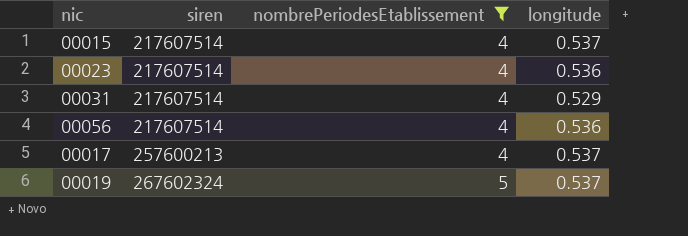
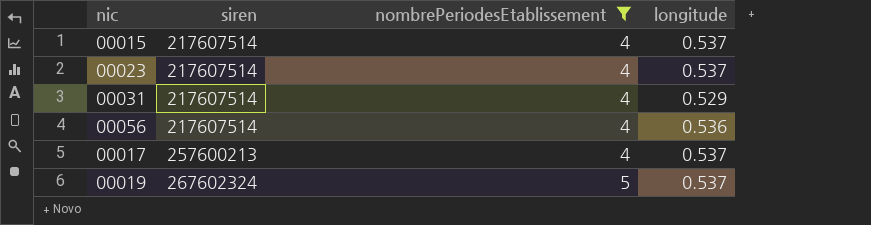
00023 | longitude: 0.536 -> 0.537

